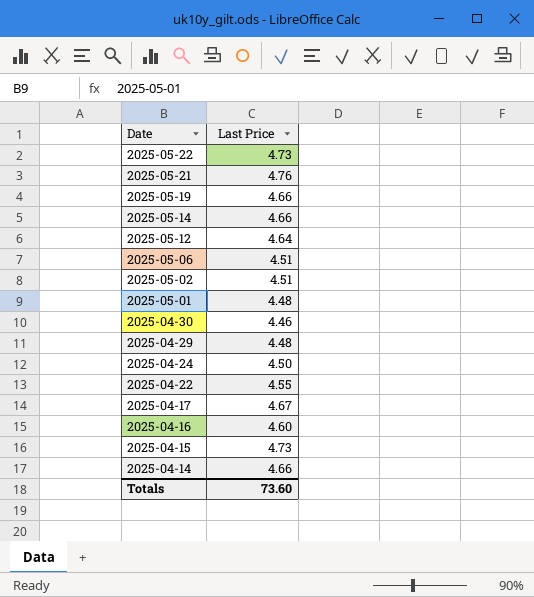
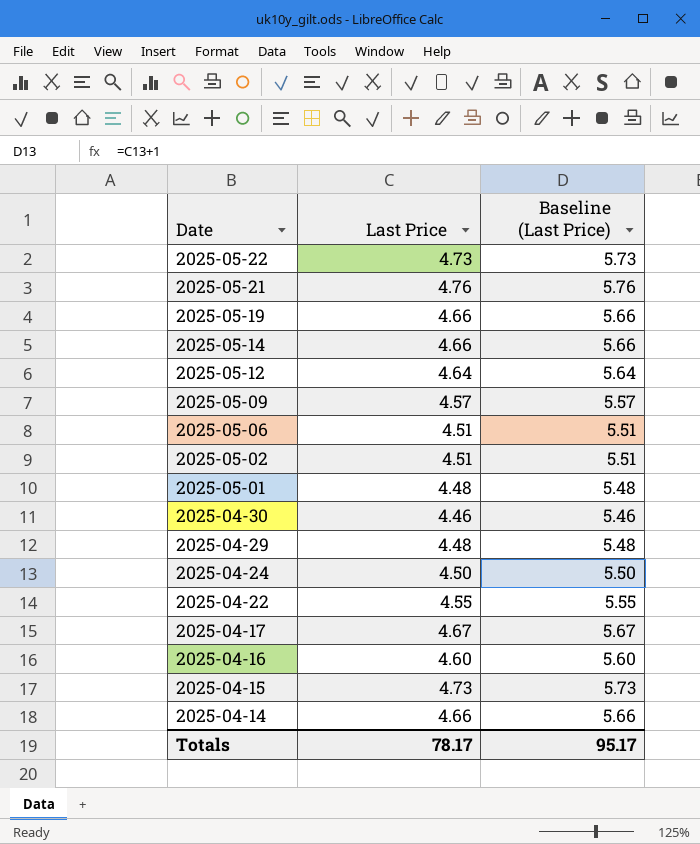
column Baseline (Last Price) | formula: none -> [Last Price] + 1
row 2025-05-09: none -> 4.57 | 5.57
Totals | Last Price: 73.60 -> 78.17

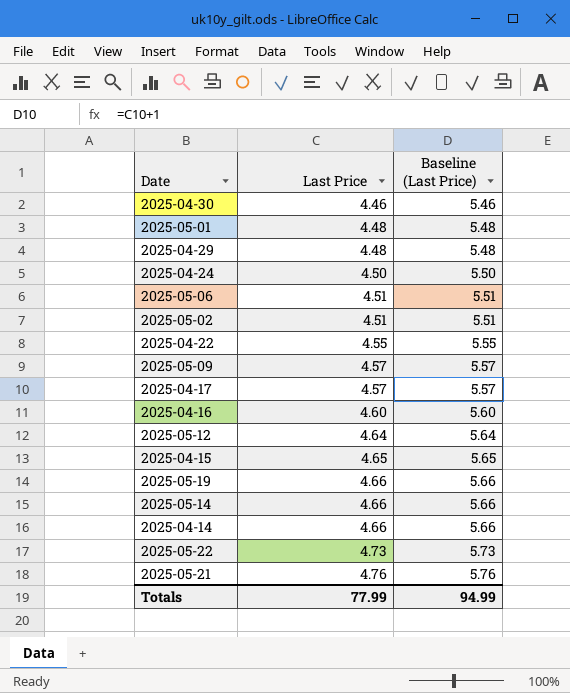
row order: Date descending -> Last Price ascending
2025-04-17 | Last Price: 4.67 -> 4.57
2025-04-17 | Baseline (Last Price): 5.67 -> 5.57
2025-04-15 | Last Price: 4.73 -> 4.65
2025-04-15 | Baseline (Last Price): 5.73 -> 5.65
Totals | Last Price: 78.17 -> 77.99
Totals | Baseline (Last Price): 95.17 -> 94.99

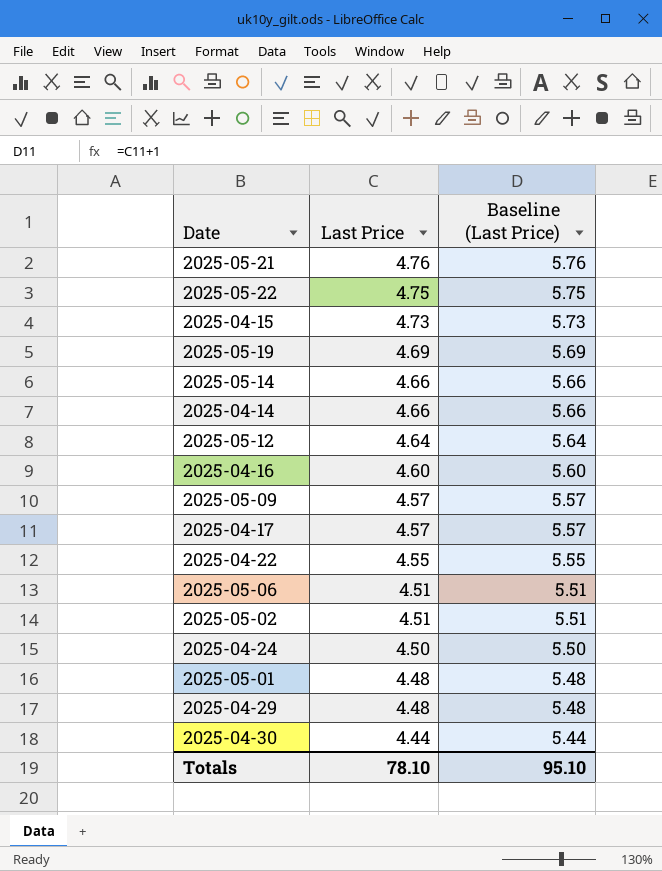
row order: Last Price ascending -> Last Price descending
2025-05-22 | Last Price: 4.73 -> 4.75
2025-05-22 | Baseline (Last Price): 5.73 -> 5.75
2025-04-15 | Last Price: 4.65 -> 4.73
2025-04-15 | Baseline (Last Price): 5.65 -> 5.73
2025-05-19 | Last Price: 4.66 -> 4.69
2025-05-19 | Baseline (Last Price): 5.66 -> 5.69
2025-04-30 | Last Price: 4.46 -> 4.44
2025-04-30 | Baseline (Last Price): 5.46 -> 5.44
Totals | Last Price: 77.99 -> 78.10
Totals | Baseline (Last Price): 94.99 -> 95.10

